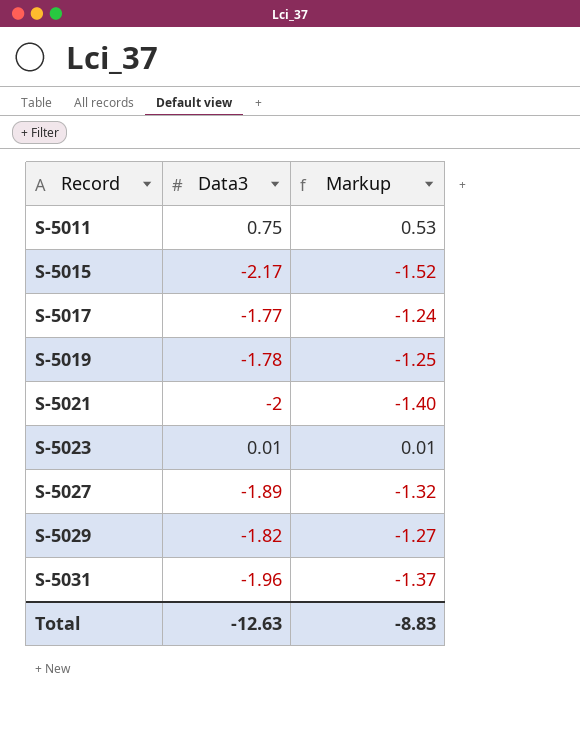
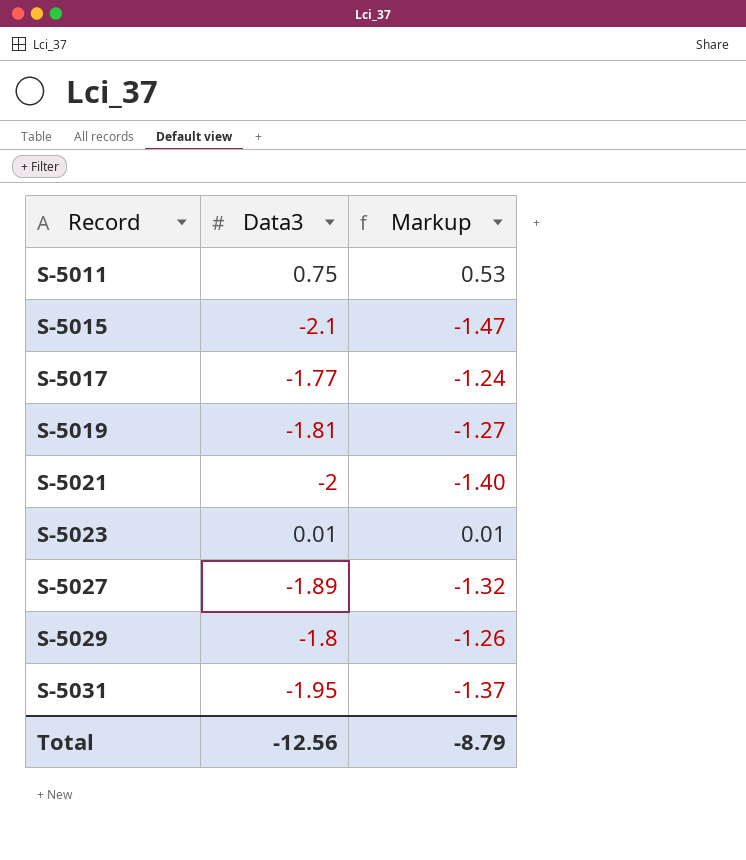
S-5015 | Data3: -2.17 -> -2.1
S-5015 | Markup: -1.52 -> -1.47
S-5019 | Data3: -1.78 -> -1.81
S-5019 | Markup: -1.25 -> -1.27
S-5029 | Data3: -1.82 -> -1.8
S-5029 | Markup: -1.27 -> -1.26
S-5031 | Data3: -1.96 -> -1.95
Total | Data3: -12.63 -> -12.56
Total | Markup: -8.83 -> -8.79

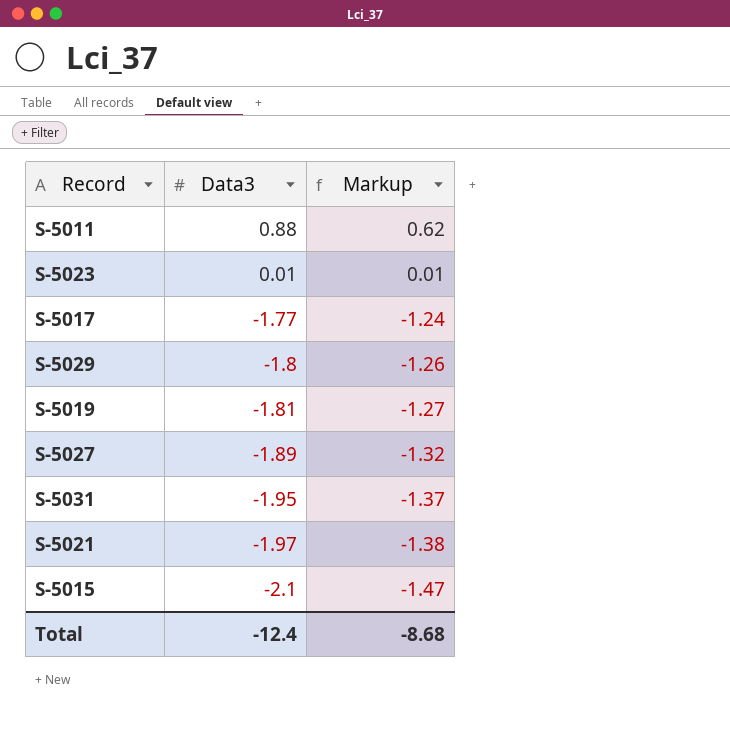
row order: Record ascending -> Data3 descending
S-5011 | Data3: 0.75 -> 0.88
S-5011 | Markup: 0.53 -> 0.62
S-5021 | Data3: -2 -> -1.97
S-5021 | Markup: -1.40 -> -1.38
Total | Data3: -12.56 -> -12.4
Total | Markup: -8.79 -> -8.68

